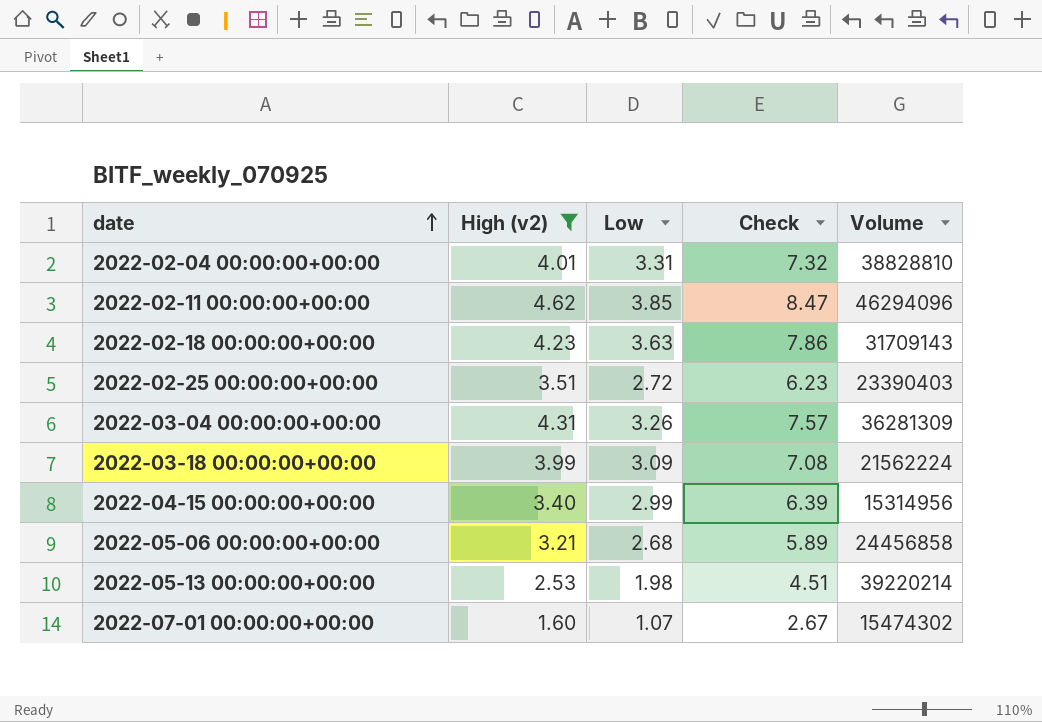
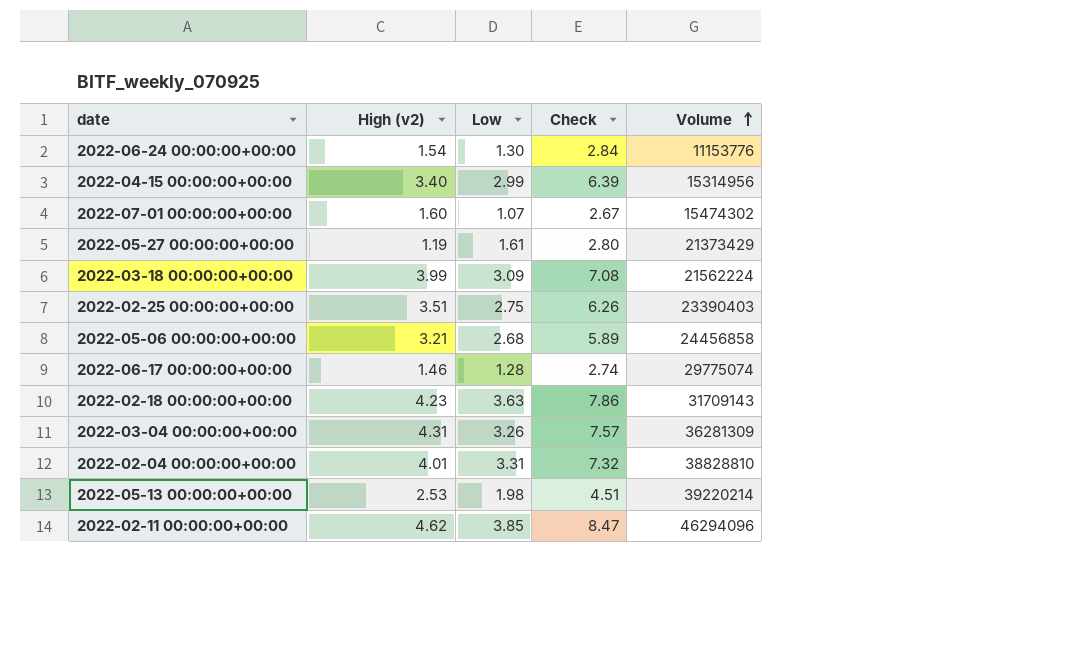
filter: High (v2) >= 1.60 -> none
row order: date ascending -> Volume ascending
2022-02-25 00:00:00+00:00 | Low: 2.72 -> 2.75
2022-02-25 00:00:00+00:00 | Check: 6.23 -> 6.26

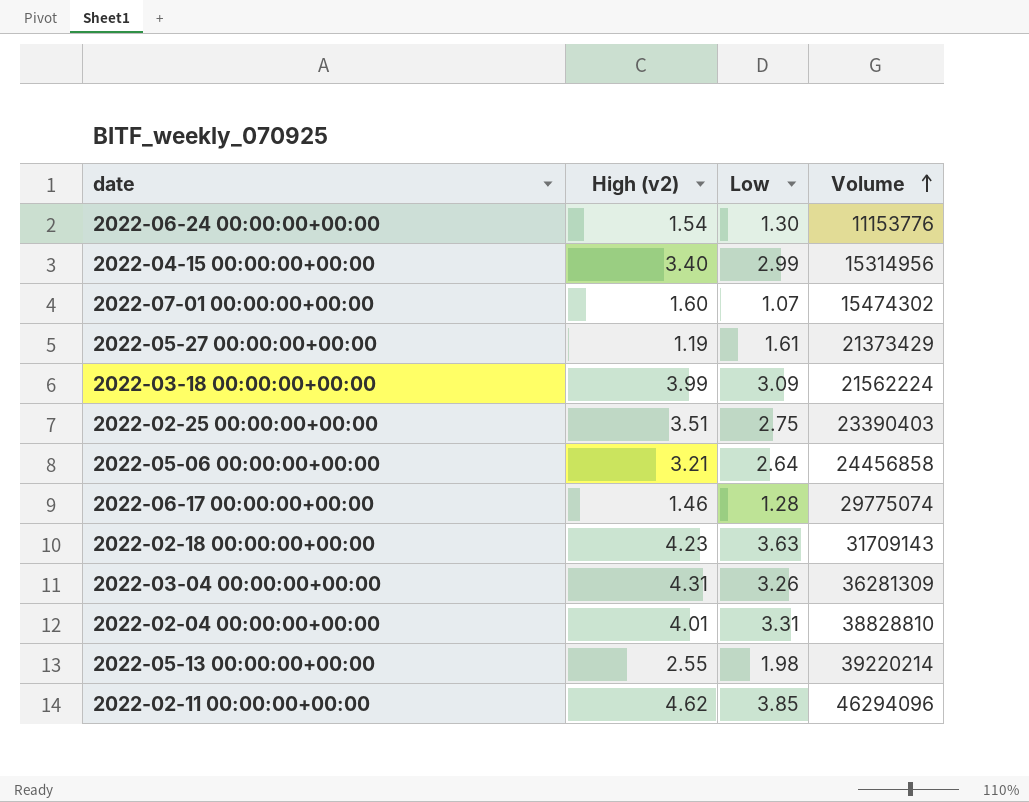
column Check | formula: [High (v2)] + [Low] -> none
2022-05-06 00:00:00+00:00 | Low: 2.68 -> 2.64
2022-05-13 00:00:00+00:00 | High (v2): 2.53 -> 2.55

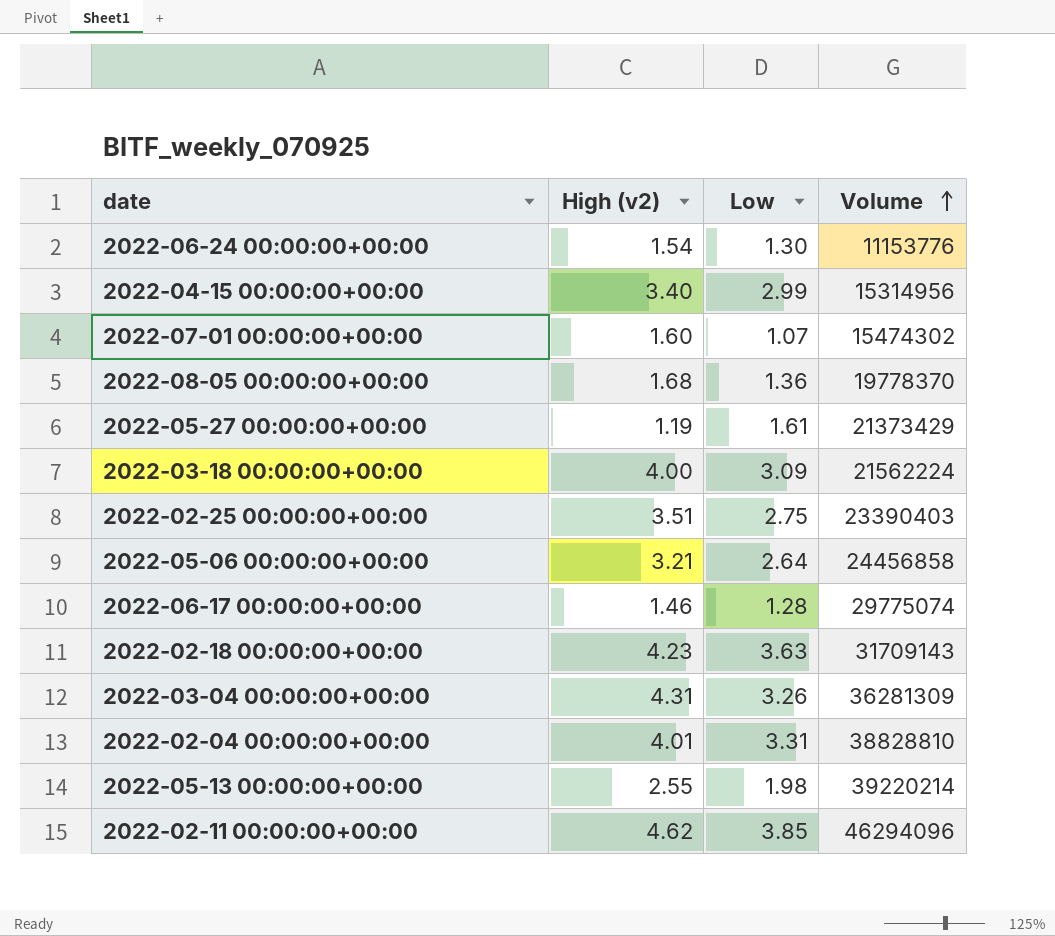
row 2022-08-05 00:00:00+00:00: none -> 1.68 | 1.36 | 19778370
2022-03-18 00:00:00+00:00 | High (v2): 3.99 -> 4.00

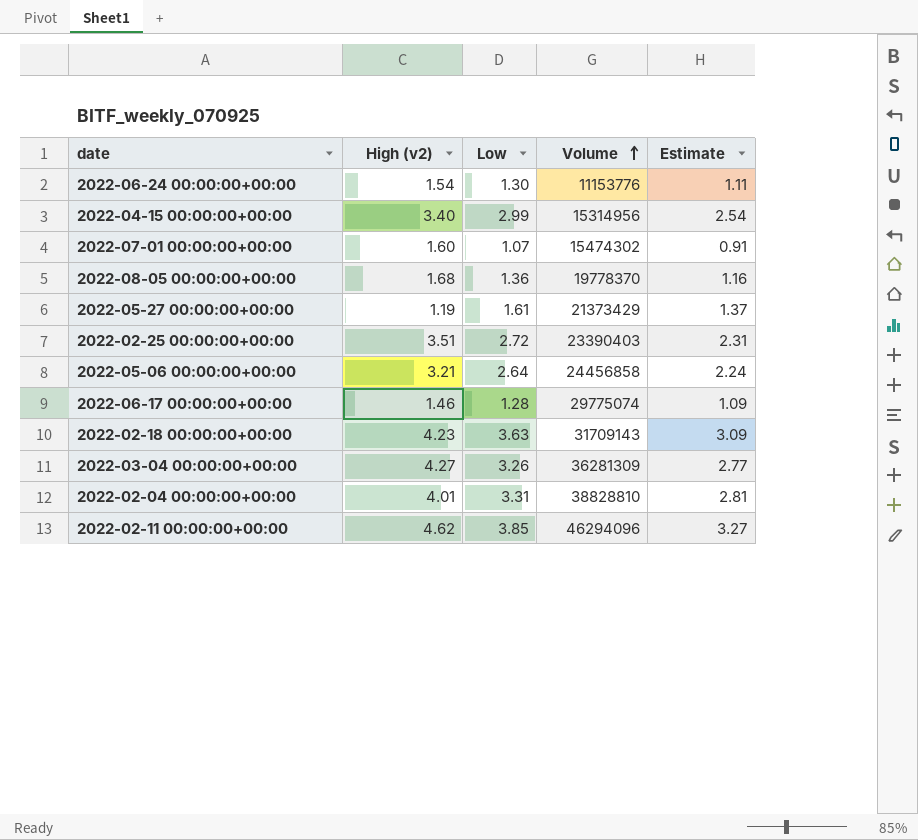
column Estimate | formula: none -> [Low] * 0.85
row 2022-03-18 00:00:00+00:00: 4.00 | 3.09 | 21562224 -> none
row 2022-05-13 00:00:00+00:00: 2.55 | 1.98 | 39220214 -> none
2022-02-25 00:00:00+00:00 | Low: 2.75 -> 2.72
2022-03-04 00:00:00+00:00 | High (v2): 4.31 -> 4.27

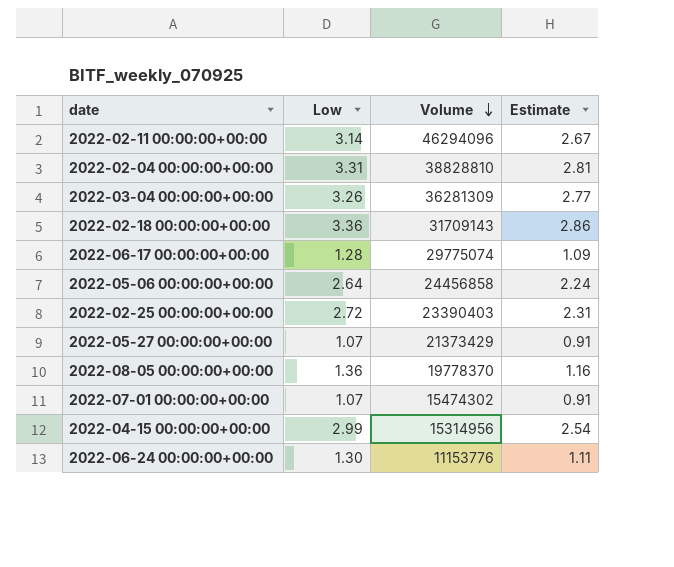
row order: Volume ascending -> Volume descending
column High (v2) | position: 2 -> none
2022-02-11 00:00:00+00:00 | Low: 3.85 -> 3.14
2022-02-11 00:00:00+00:00 | Estimate: 3.27 -> 2.67
2022-02-18 00:00:00+00:00 | Low: 3.63 -> 3.36
2022-02-18 00:00:00+00:00 | Estimate: 3.09 -> 2.86
2022-05-27 00:00:00+00:00 | Low: 1.61 -> 1.07
2022-05-27 00:00:00+00:00 | Estimate: 1.37 -> 0.91

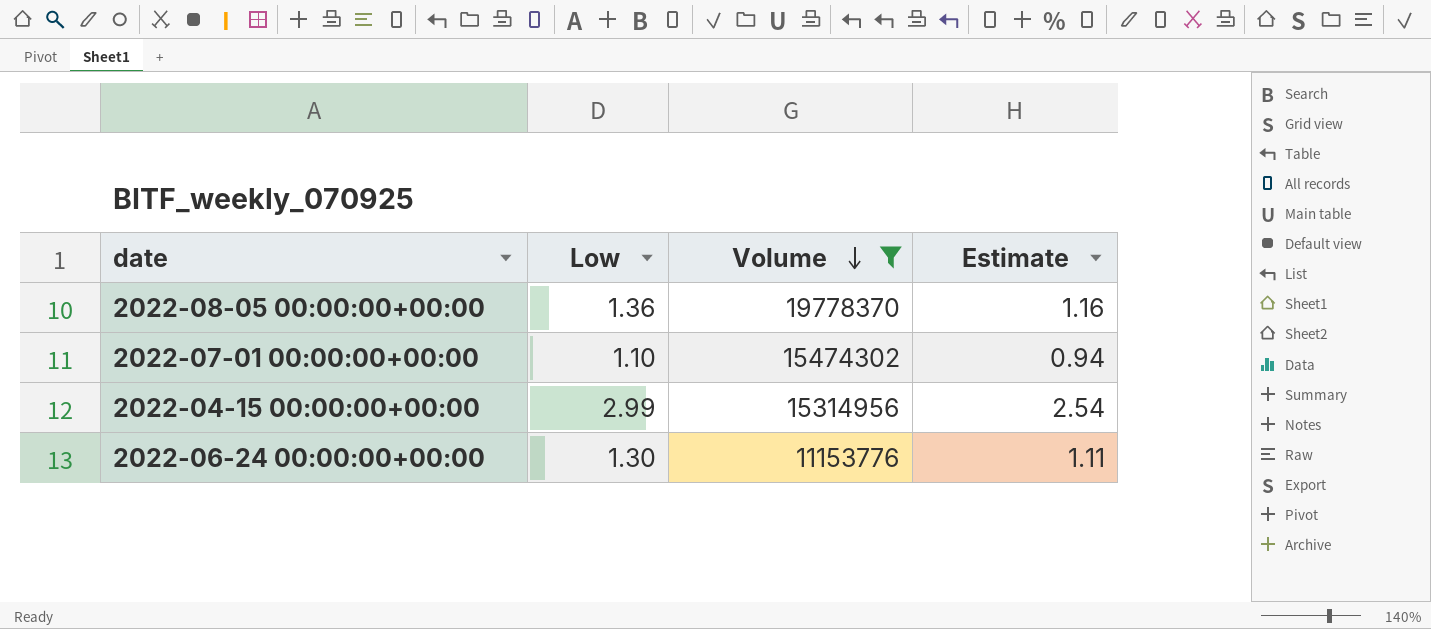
filter: none -> Volume <= 19778370
2022-07-01 00:00:00+00:00 | Low: 1.07 -> 1.10
2022-07-01 00:00:00+00:00 | Estimate: 0.91 -> 0.94

